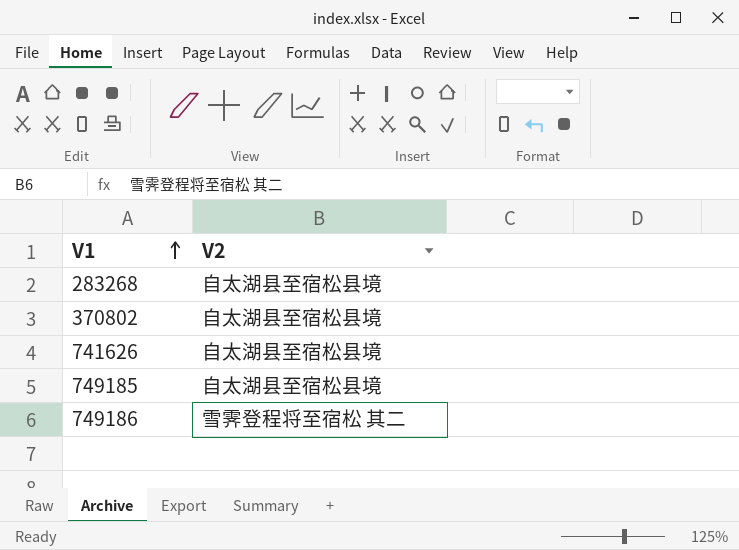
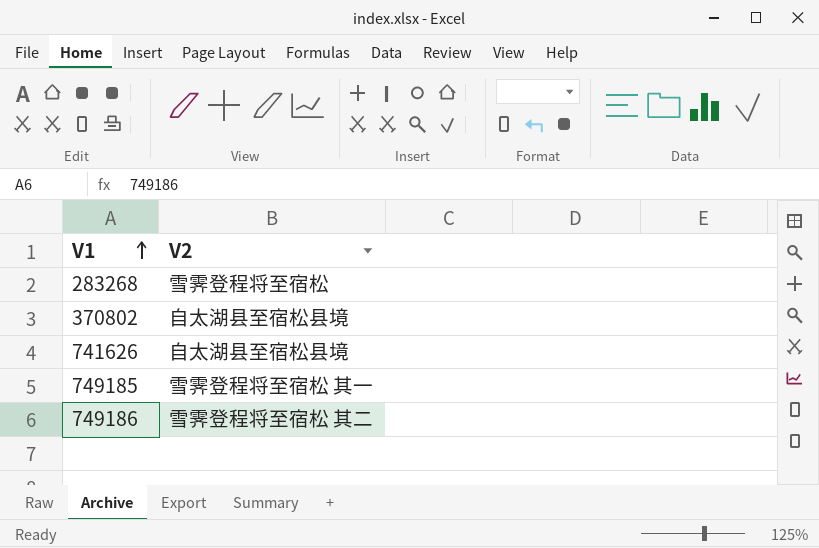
283268 | V2: 自太湖县至宿松县境 -> 雪霁登程将至宿松
749185 | V2: 自太湖县至宿松县境 -> 雪霁登程将至宿松 其一

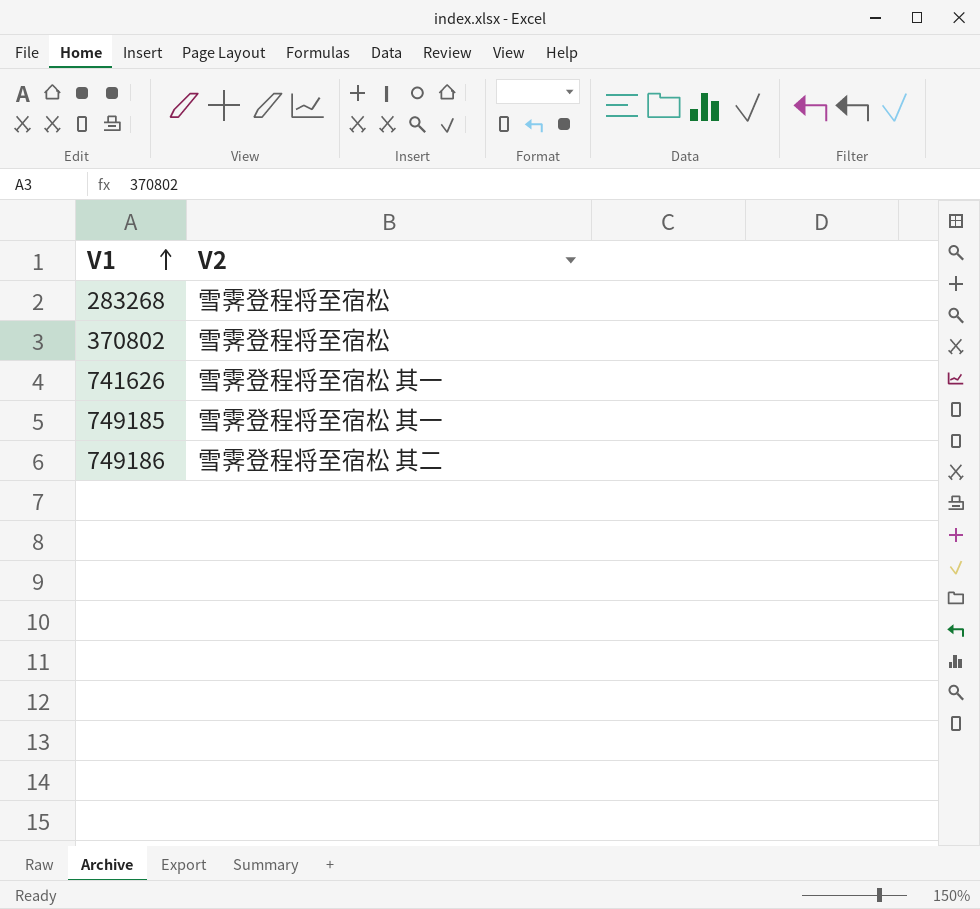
370802 | V2: 自太湖县至宿松县境 -> 雪霁登程将至宿松
741626 | V2: 自太湖县至宿松县境 -> 雪霁登程将至宿松 其一

